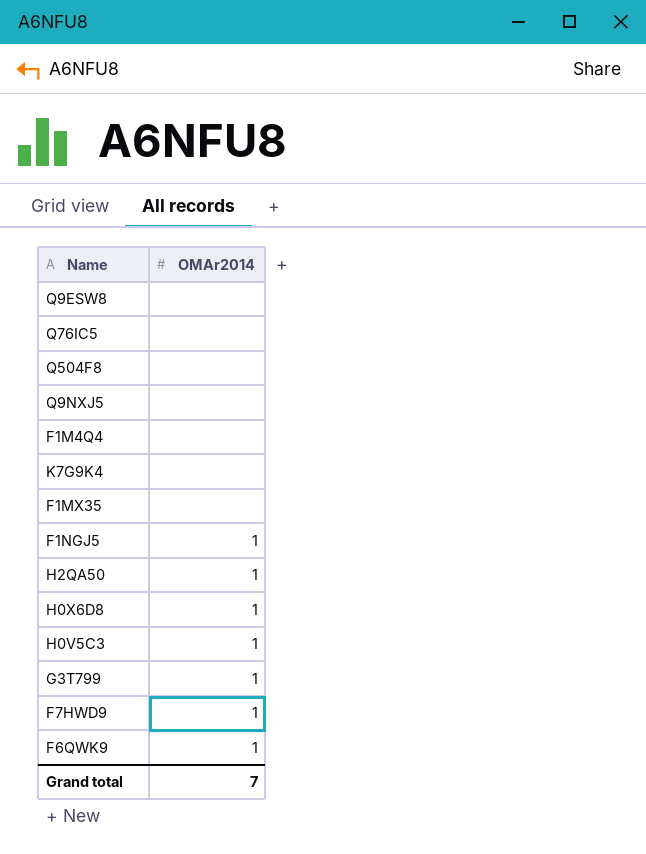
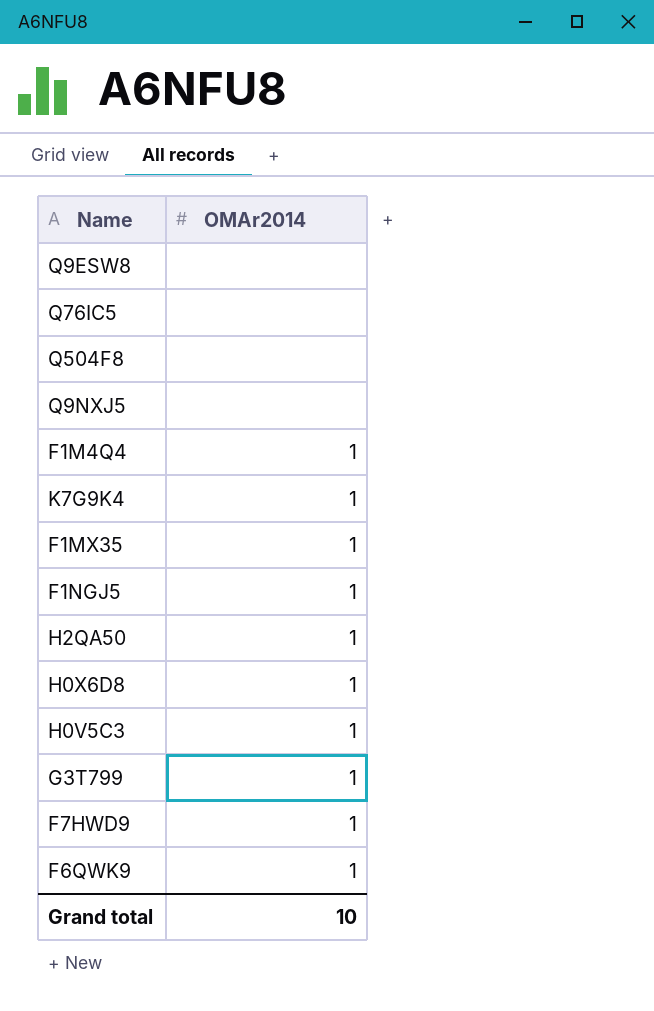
F1M4Q4 | OMAr2014: none -> 1
K7G9K4 | OMAr2014: none -> 1
F1MX35 | OMAr2014: none -> 1
Grand total | OMAr2014: 7 -> 10

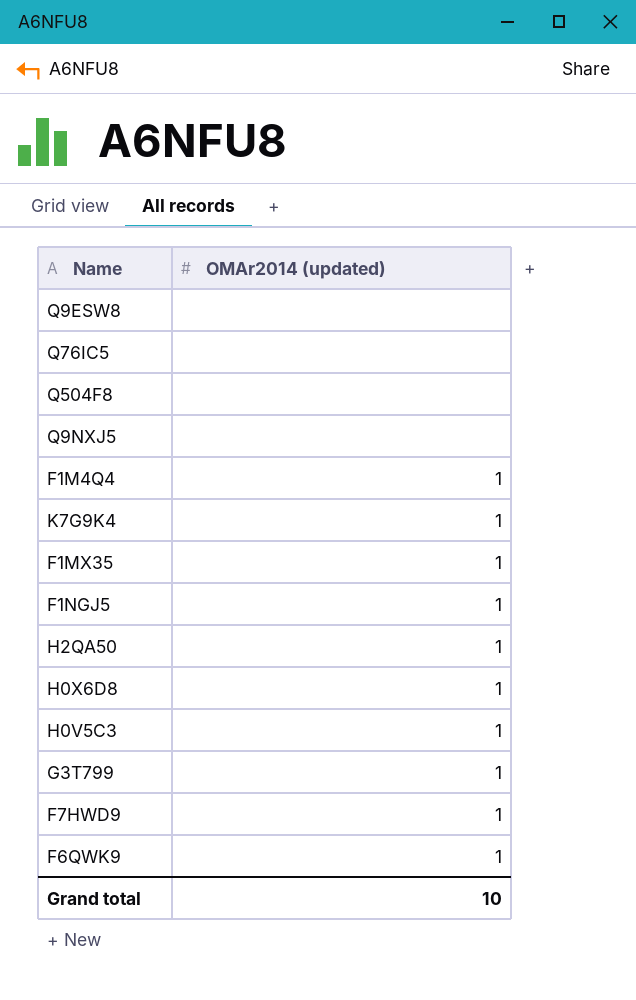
column name: OMAr2014 -> OMAr2014 (updated)

